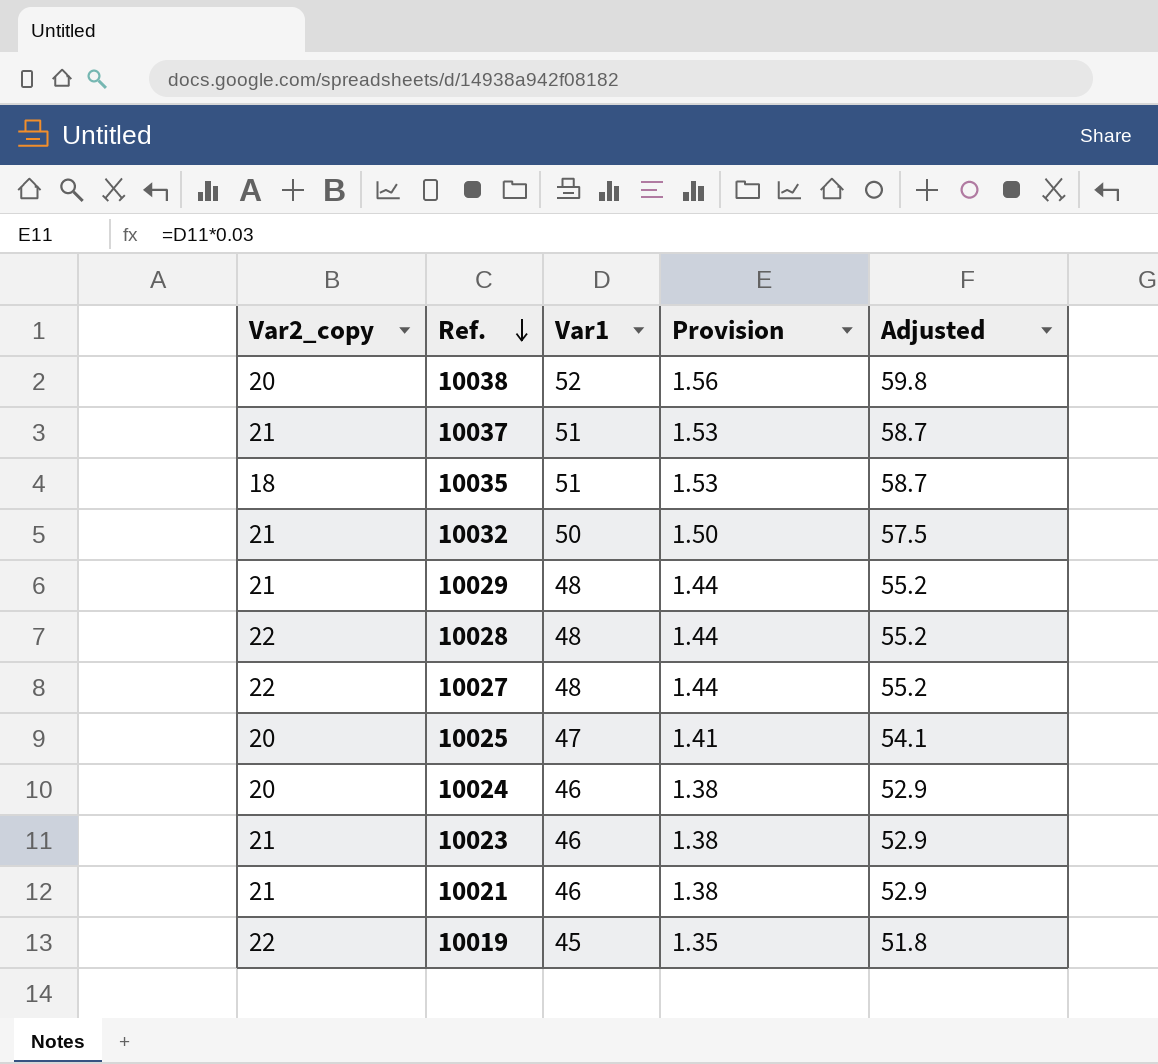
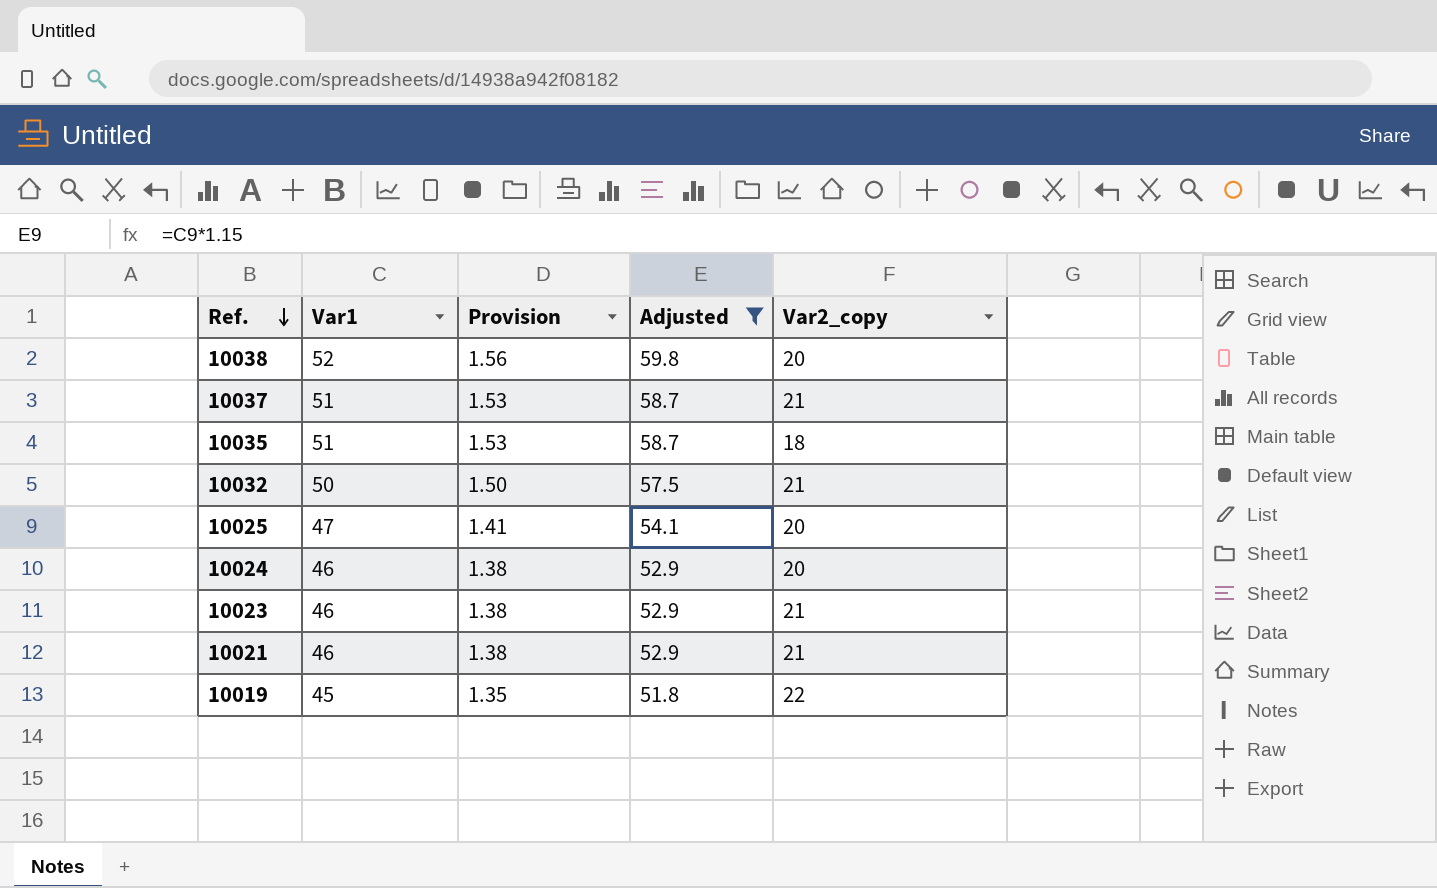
filter: none -> Adjusted != 55.2
column Var2_copy | position: 1 -> 5

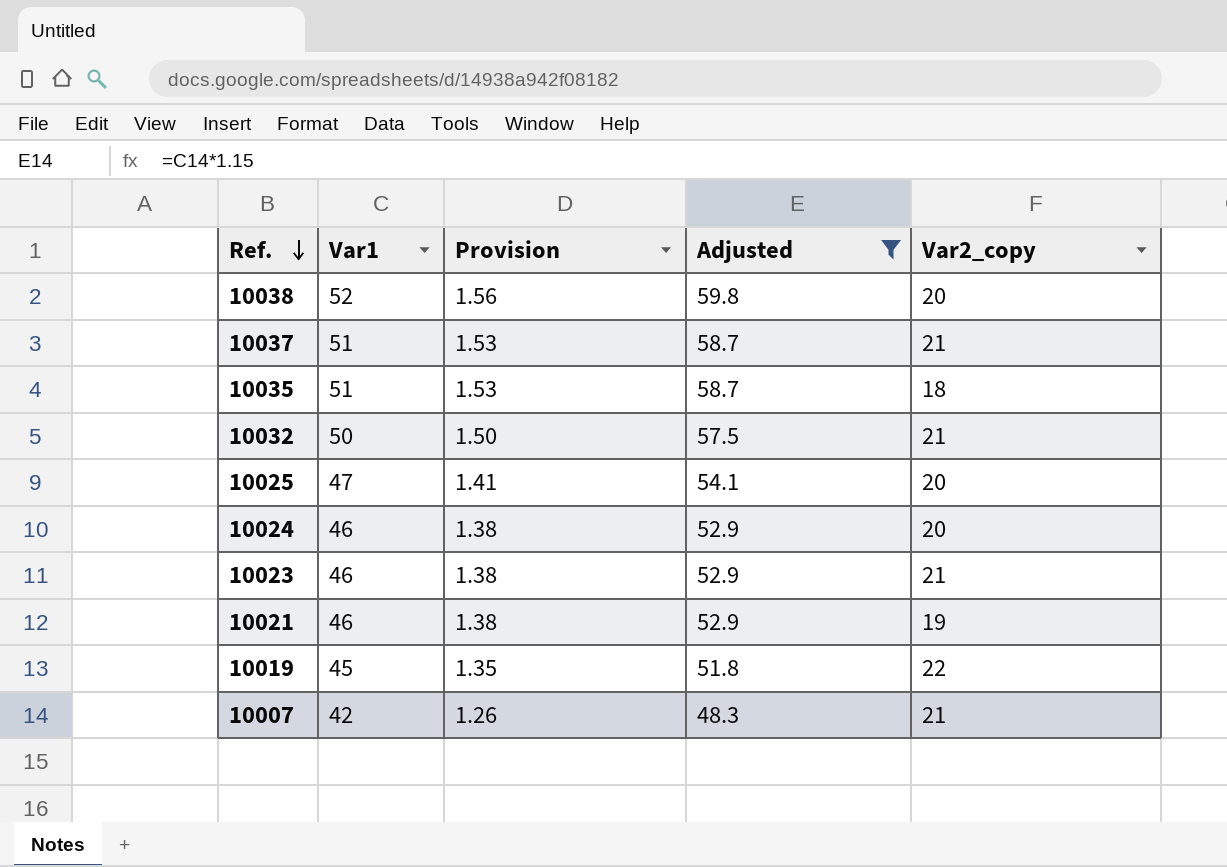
10021 | Var2_copy: 21 -> 19
row 10007: none -> 42 | 1.26 | 48.3 | 21

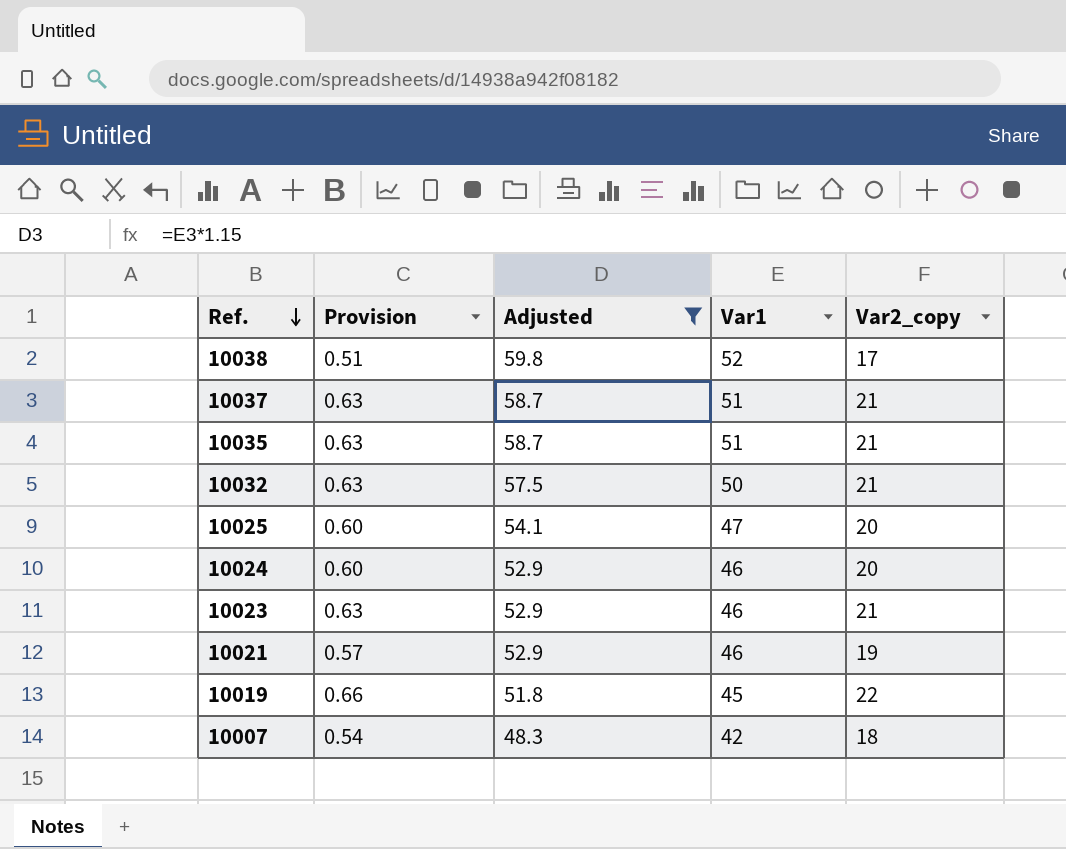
column Provision | formula: [Var1] * 0.03 -> [Var2_copy] * 0.03
column Var1 | position: 2 -> 4
10038 | Var2_copy: 20 -> 17
10035 | Var2_copy: 18 -> 21
10007 | Var2_copy: 21 -> 18

